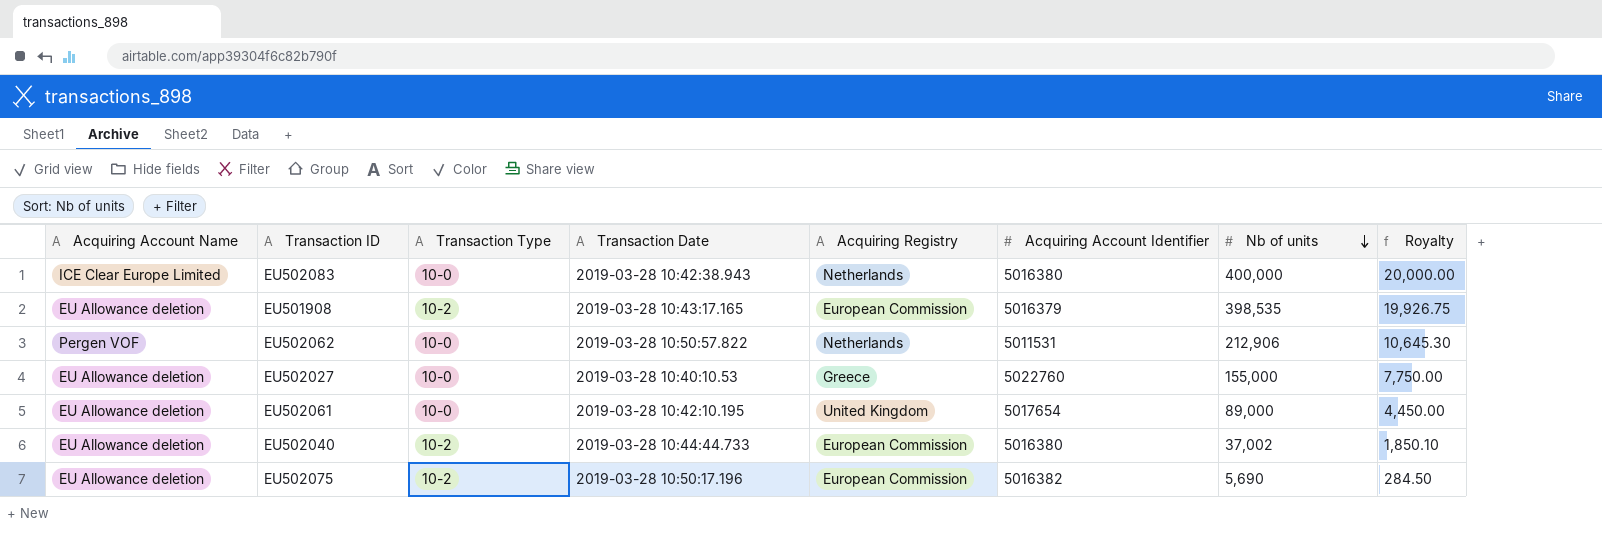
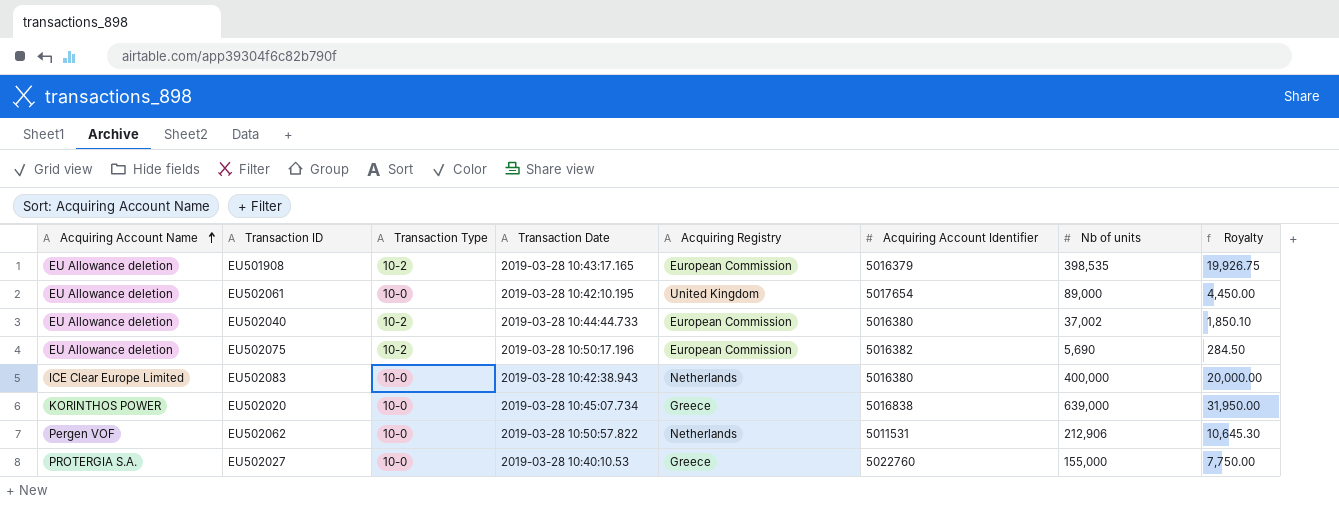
row order: Nb of units descending -> Acquiring Account Name ascending
row EU502020: none -> KORINTHOS POWER | 10-0 | 2019-03-28 10:45:07.734 | Greece | 5016838 | 639,000 | 31,950.00
EU502027 | Acquiring Account Name: EU Allowance deletion -> PROTERGIA S.A.

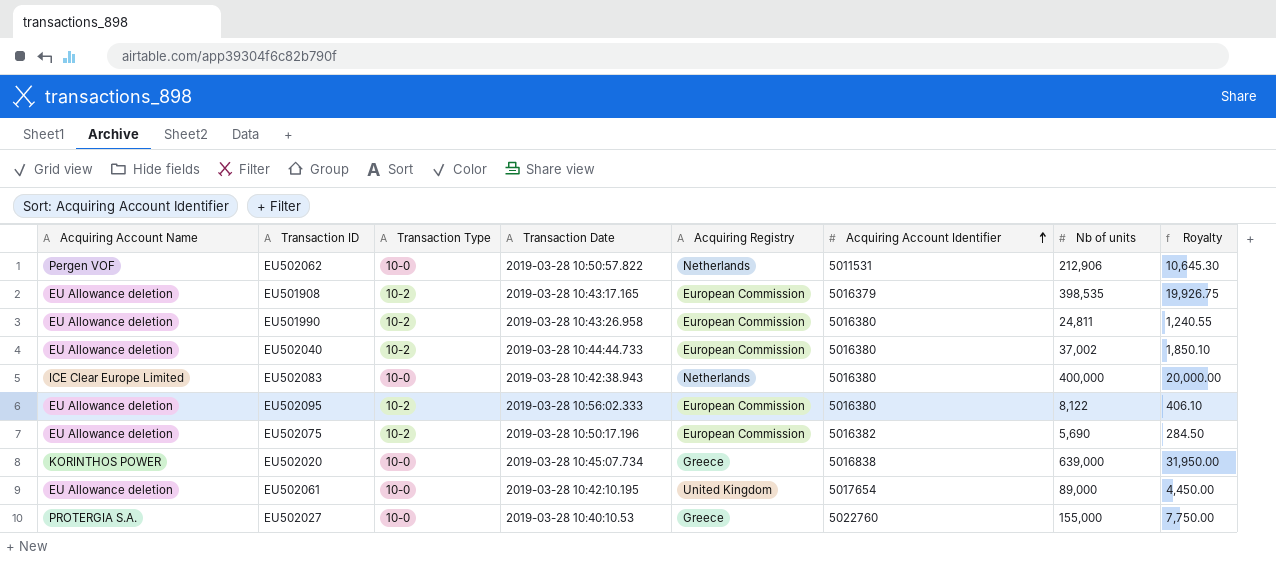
row order: Acquiring Account Name ascending -> Acquiring Account Identifier ascending
row EU501990: none -> EU Allowance deletion | 10-2 | 2019-03-28 10:43:26.958 | European Commission | 5016380 | 24,811 | 1,240.55
row EU502095: none -> EU Allowance deletion | 10-2 | 2019-03-28 10:56:02.333 | European Commission | 5016380 | 8,122 | 406.10

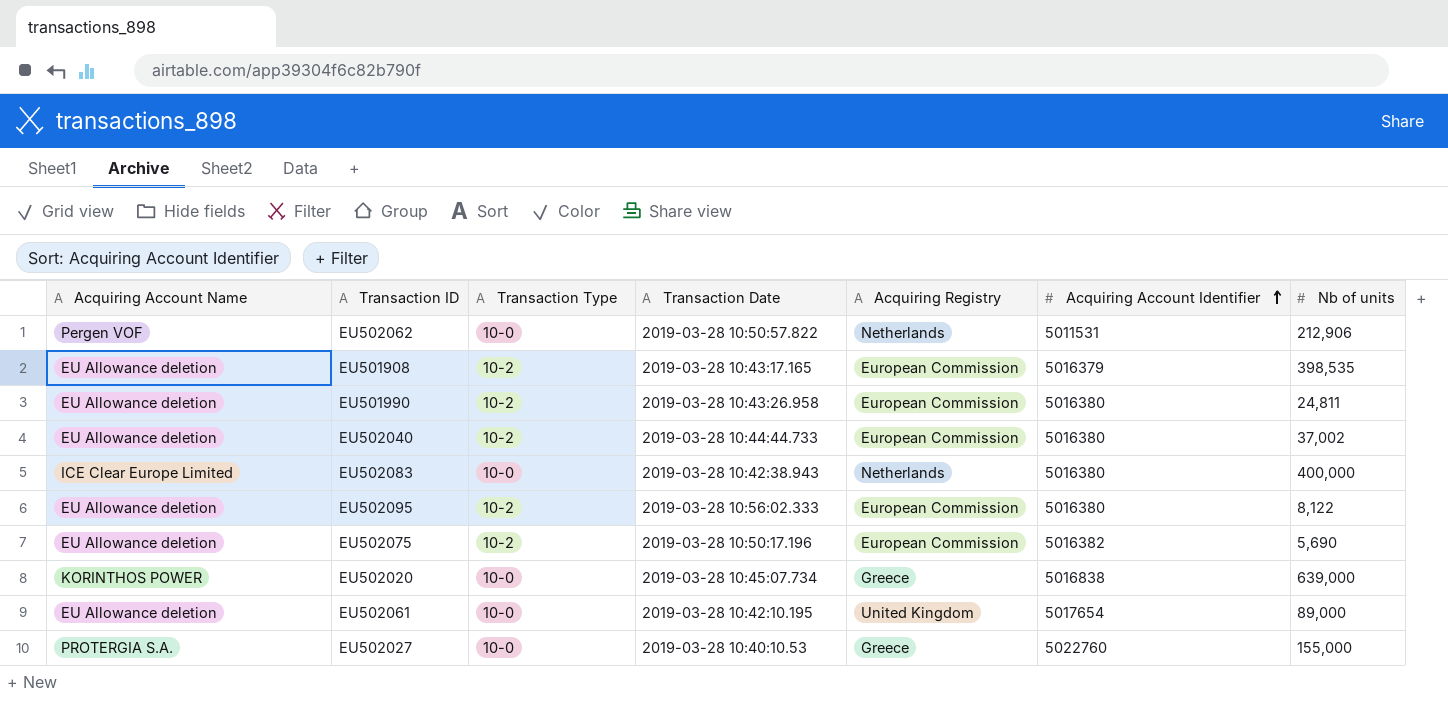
column Royalty | formula: [Nb of units] * 0.05 -> none

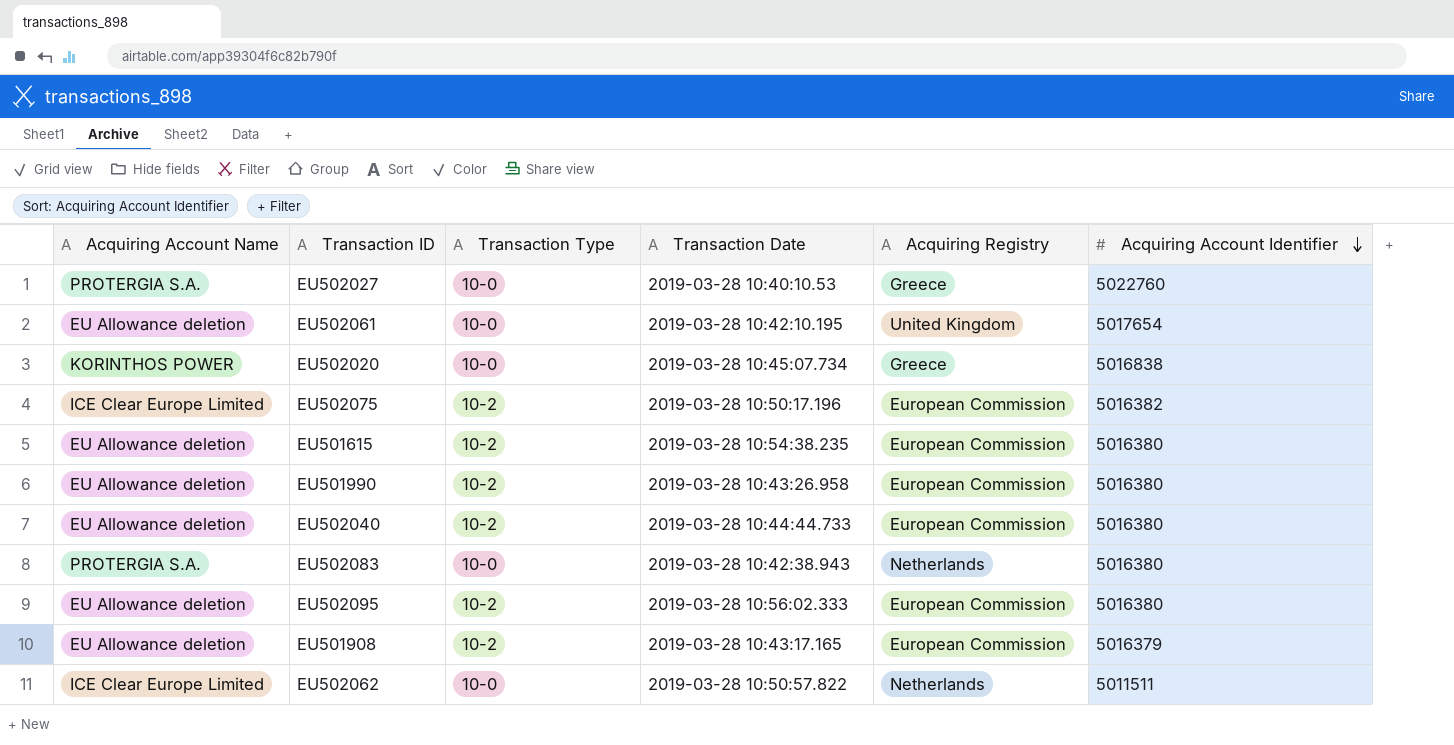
row order: Acquiring Account Identifier ascending -> Acquiring Account Identifier descending
column Nb of units | position: 7 -> none
EU502075 | Acquiring Account Name: EU Allowance deletion -> ICE Clear Europe Limited
row EU501615: none -> EU Allowance deletion | 10-2 | 2019-03-28 10:54:38.235 | European Commission | 5016380
EU502083 | Acquiring Account Name: ICE Clear Europe Limited -> PROTERGIA S.A.
EU502062 | Acquiring Account Name: Pergen VOF -> ICE Clear Europe Limited
EU502062 | Acquiring Account Identifier: 5011531 -> 5011511

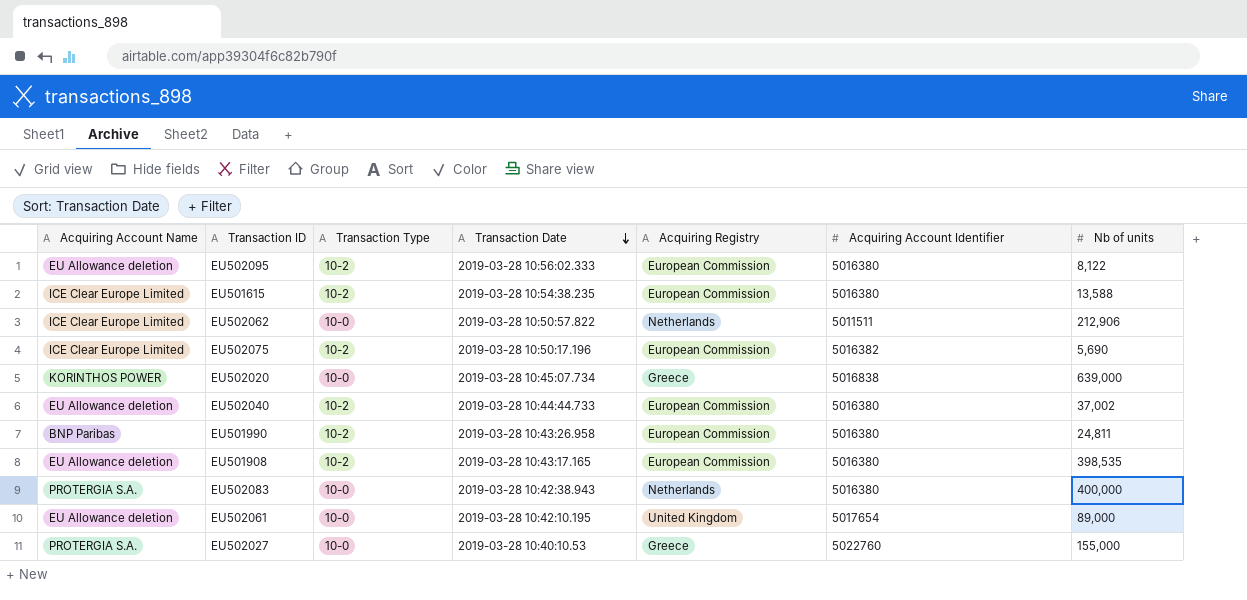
row order: Acquiring Account Identifier descending -> Transaction Date descending
column Nb of units | position: none -> 7
EU501615 | Acquiring Account Name: EU Allowance deletion -> ICE Clear Europe Limited
EU501990 | Acquiring Account Name: EU Allowance deletion -> BNP Paribas
EU501908 | Acquiring Account Identifier: 5016379 -> 5016380

